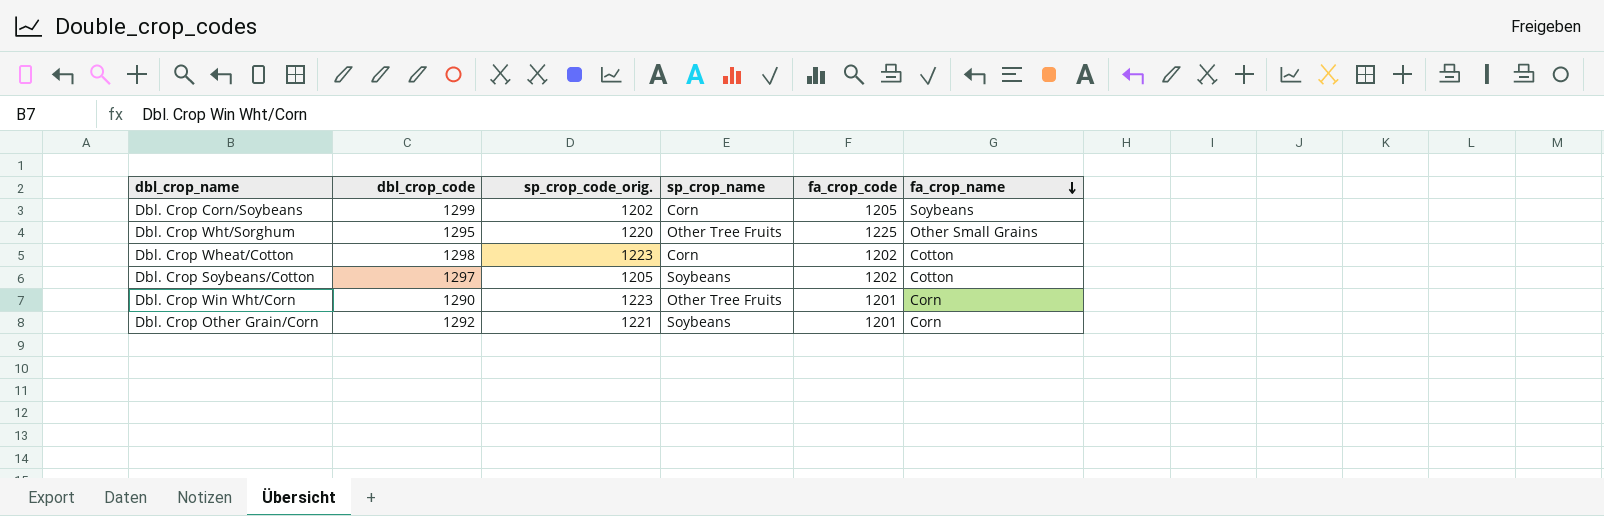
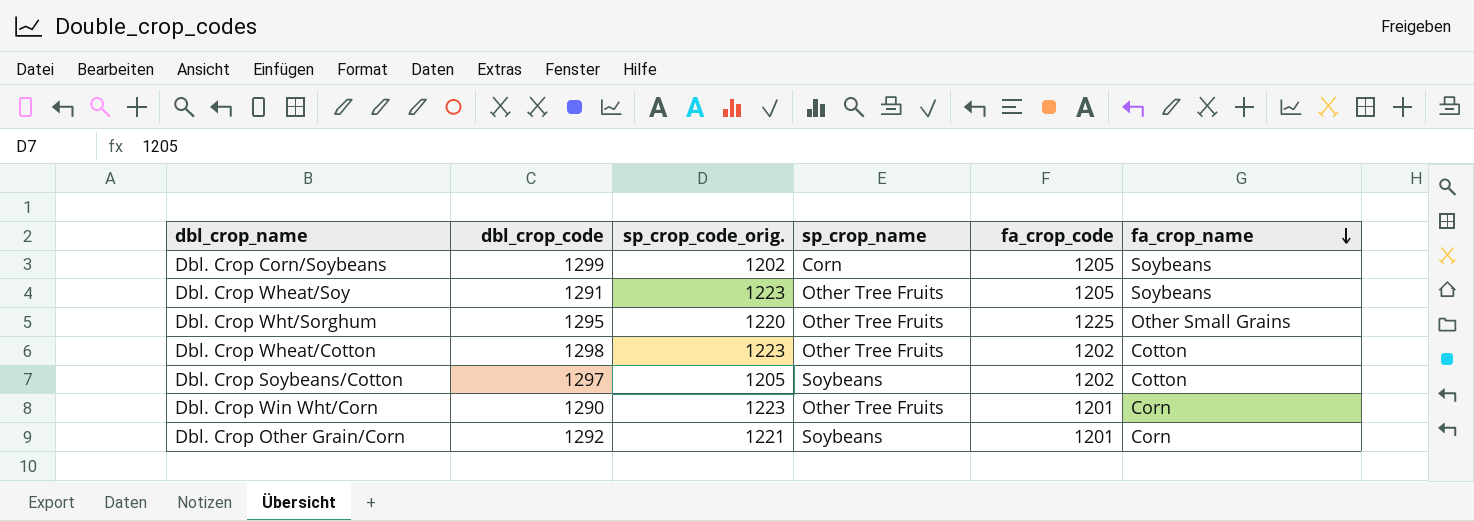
row Dbl. Crop Wheat/Soy: none -> 1291 | 1223 | Other Tree Fruits | 1205 | Soybeans
Dbl. Crop Wheat/Cotton | sp_crop_name: Corn -> Other Tree Fruits

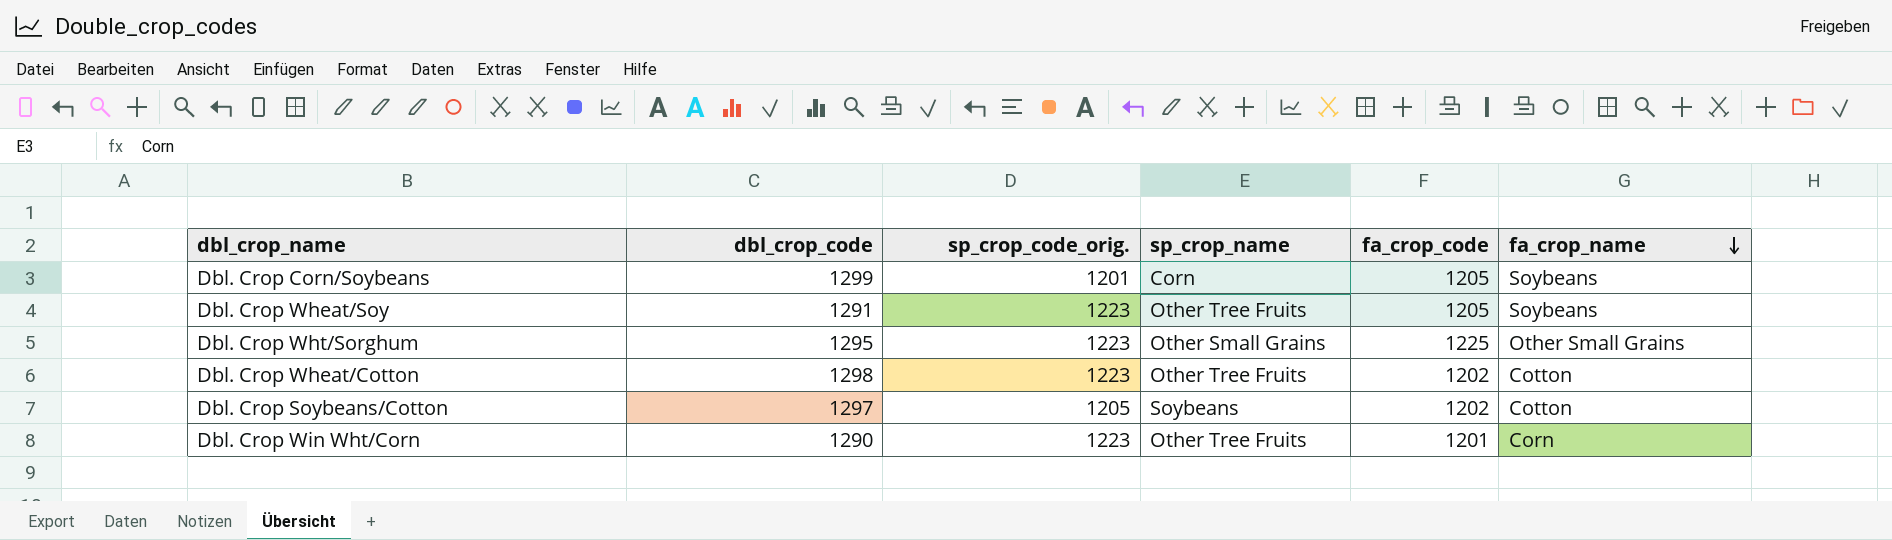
row Dbl. Crop Other Grain/Corn: 1292 | 1221 | Soybeans | 1201 | Corn -> none
Dbl. Crop Corn/Soybeans | sp_crop_code_orig.: 1202 -> 1201
Dbl. Crop Wht/Sorghum | sp_crop_code_orig.: 1220 -> 1223
Dbl. Crop Wht/Sorghum | sp_crop_name: Other Tree Fruits -> Other Small Grains

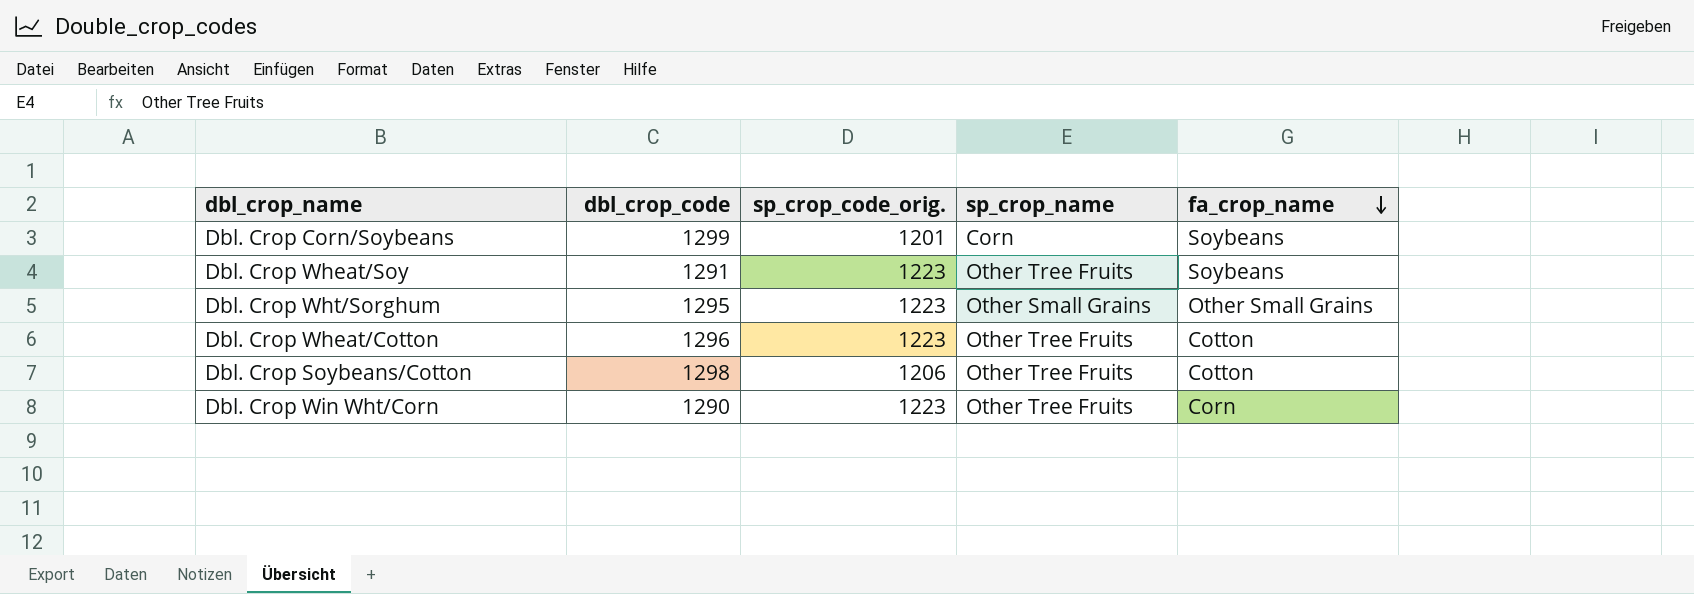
column fa_crop_code | position: 5 -> none
Dbl. Crop Wheat/Cotton | dbl_crop_code: 1298 -> 1296
Dbl. Crop Soybeans/Cotton | dbl_crop_code: 1297 -> 1298
Dbl. Crop Soybeans/Cotton | sp_crop_code_orig.: 1205 -> 1206
Dbl. Crop Soybeans/Cotton | sp_crop_name: Soybeans -> Other Tree Fruits

